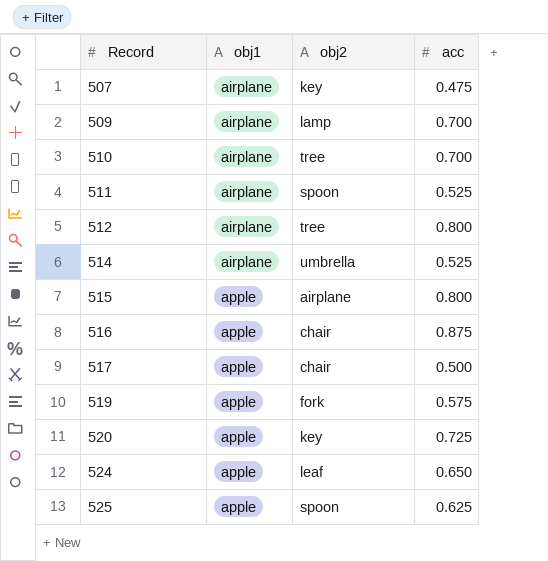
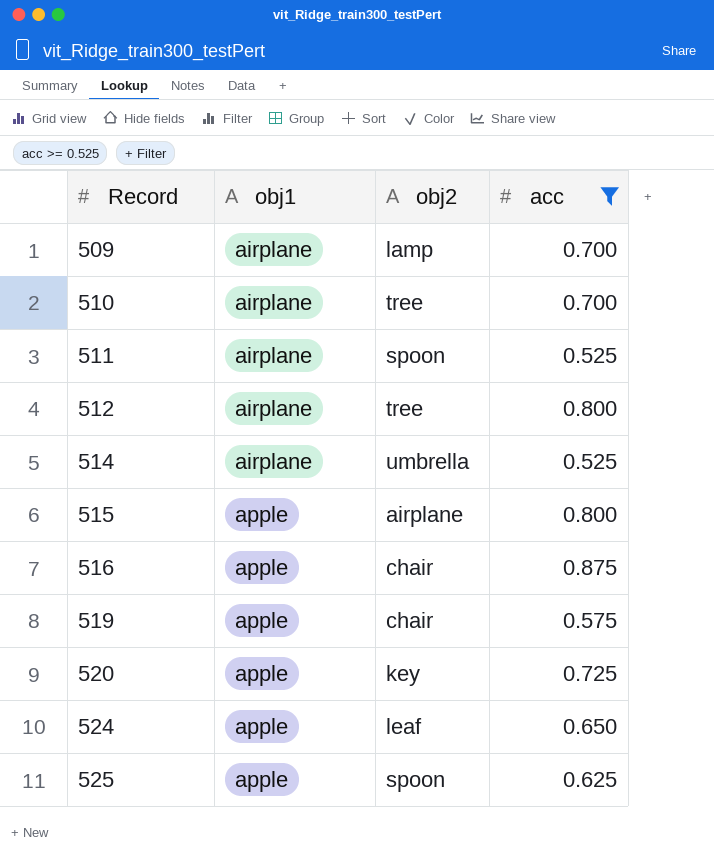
filter: none -> acc >= 0.525
519 | obj2: fork -> chair

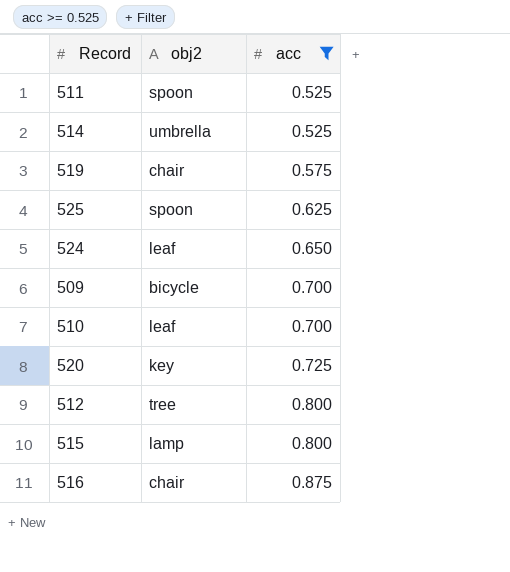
row order: Record ascending -> acc ascending
column obj1 | position: 2 -> none
509 | obj2: lamp -> bicycle
510 | obj2: tree -> leaf
515 | obj2: airplane -> lamp

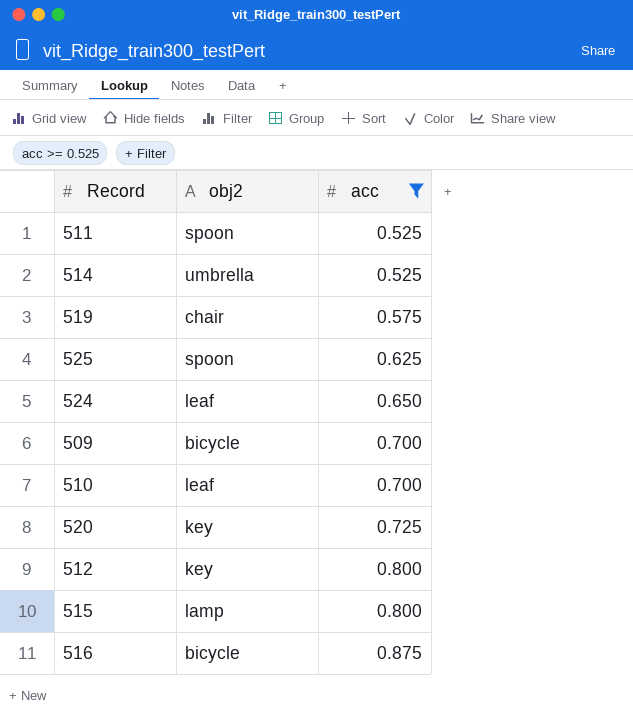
512 | obj2: tree -> key
516 | obj2: chair -> bicycle

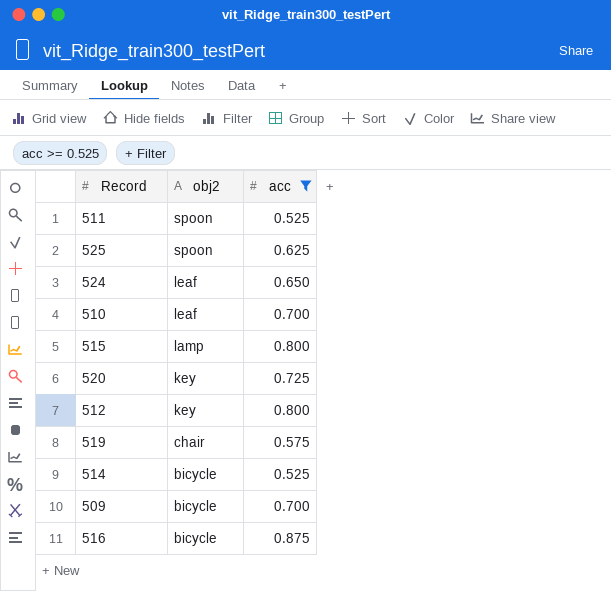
row order: acc ascending -> obj2 descending
514 | obj2: umbrella -> bicycle

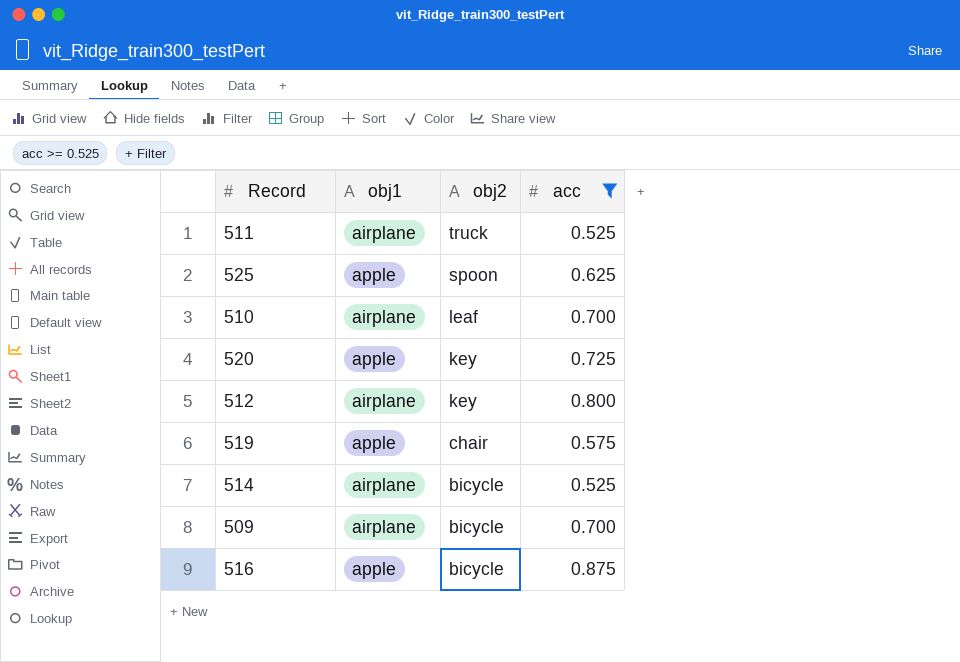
column obj1 | position: none -> 2
row 524: leaf | 0.650 -> none
row 515: lamp | 0.800 -> none
511 | obj2: spoon -> truck

